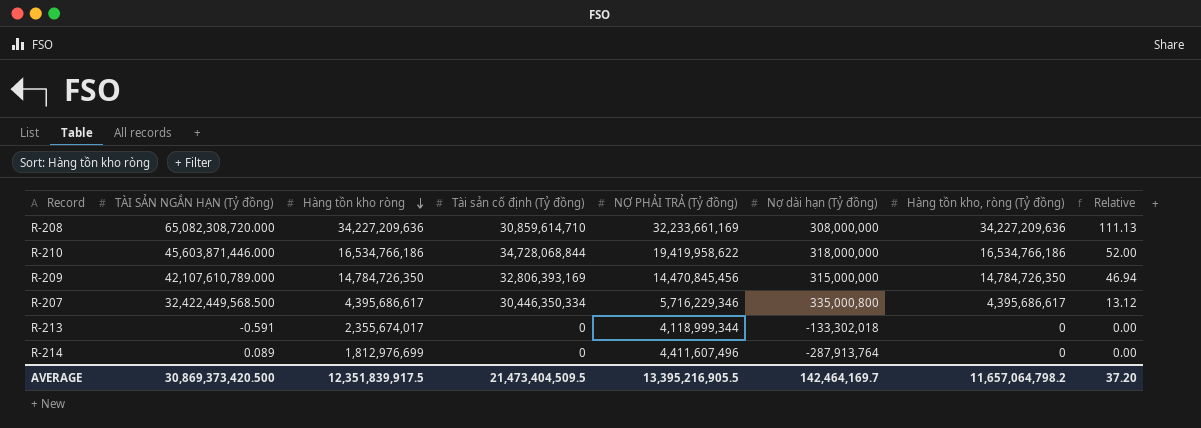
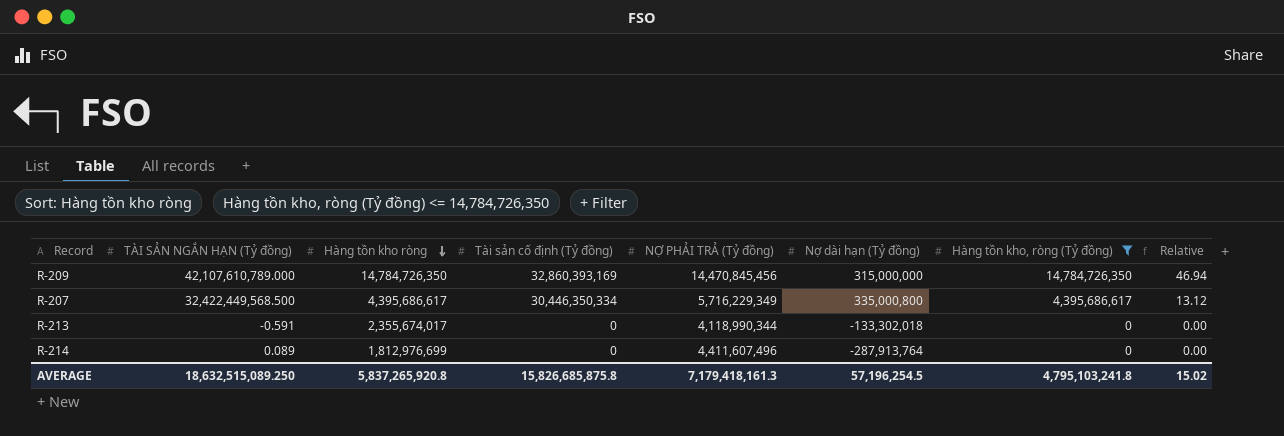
filter: none -> Hàng tồn kho, ròng (Tỷ đồng) <= 14,784,726,350
R-209 | Tài sản cố định (Tỷ đồng): 32,806,393,169 -> 32,860,393,169
R-207 | NỢ PHẢI TRẢ (Tỷ đồng): 5,716,229,346 -> 5,716,229,349
R-213 | NỢ PHẢI TRẢ (Tỷ đồng): 4,118,999,344 -> 4,118,990,344
AVERAGE | TÀI SẢN NGẮN HẠN (Tỷ đồng): 30,869,373,420.500 -> 18,632,515,089.250
AVERAGE | Hàng tồn kho ròng: 12,351,839,917.5 -> 5,837,265,920.8
AVERAGE | Tài sản cố định (Tỷ đồng): 21,473,404,509.5 -> 15,826,685,875.8
AVERAGE | NỢ PHẢI TRẢ (Tỷ đồng): 13,395,216,905.5 -> 7,179,418,161.3
AVERAGE | Nợ dài hạn (Tỷ đồng): 142,464,169.7 -> 57,196,254.5
AVERAGE | Hàng tồn kho, ròng (Tỷ đồng): 11,657,064,798.2 -> 4,795,103,241.8
AVERAGE | Relative: 37.20 -> 15.02

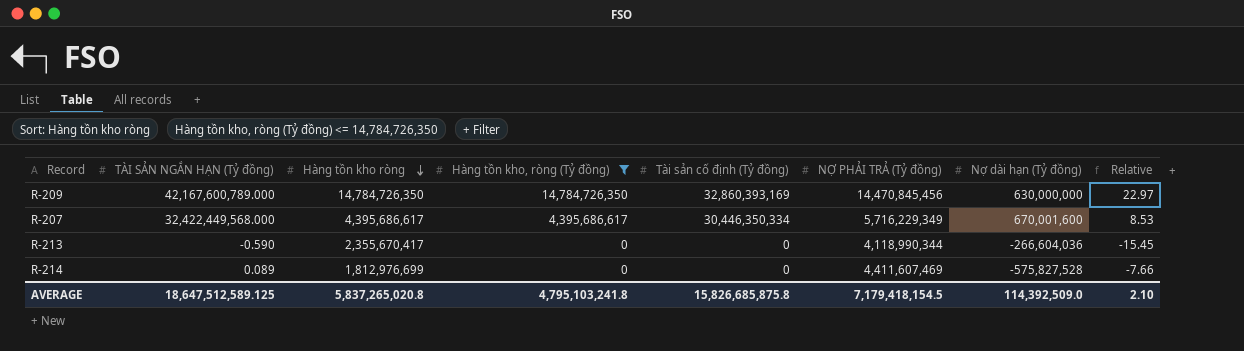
column Hàng tồn kho, ròng (Tỷ đồng) | position: 7 -> 4
column Relative | formula: [Hàng tồn kho, ròng (Tỷ đồng)] / [Nợ dài hạn (Tỷ đồng)] -> [NỢ PHẢI TRẢ (Tỷ đồng)] / [Nợ dài hạn (Tỷ đồng)]
R-209 | TÀI SẢN NGẮN HẠN (Tỷ đồng): 42,107,610,789.000 -> 42,167,600,789.000
R-209 | Nợ dài hạn (Tỷ đồng): 315,000,000 -> 630,000,000
R-207 | TÀI SẢN NGẮN HẠN (Tỷ đồng): 32,422,449,568.500 -> 32,422,449,568.000
R-207 | Nợ dài hạn (Tỷ đồng): 335,000,800 -> 670,001,600
R-213 | TÀI SẢN NGẮN HẠN (Tỷ đồng): -0.591 -> -0.590
R-213 | Hàng tồn kho ròng: 2,355,674,017 -> 2,355,670,417
R-213 | Nợ dài hạn (Tỷ đồng): -133,302,018 -> -266,604,036
R-214 | NỢ PHẢI TRẢ (Tỷ đồng): 4,411,607,496 -> 4,411,607,469
R-214 | Nợ dài hạn (Tỷ đồng): -287,913,764 -> -575,827,528
AVERAGE | TÀI SẢN NGẮN HẠN (Tỷ đồng): 18,632,515,089.250 -> 18,647,512,589.125
AVERAGE | Hàng tồn kho ròng: 5,837,265,920.8 -> 5,837,265,020.8
AVERAGE | NỢ PHẢI TRẢ (Tỷ đồng): 7,179,418,161.3 -> 7,179,418,154.5
AVERAGE | Nợ dài hạn (Tỷ đồng): 57,196,254.5 -> 114,392,509.0
AVERAGE | Relative: 15.02 -> 2.10

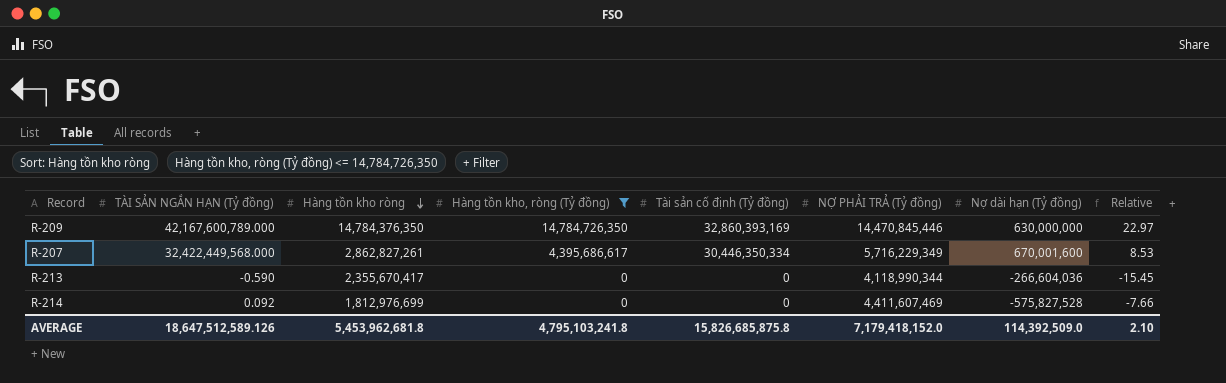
R-209 | Hàng tồn kho ròng: 14,784,726,350 -> 14,784,376,350
R-209 | NỢ PHẢI TRẢ (Tỷ đồng): 14,470,845,456 -> 14,470,845,446
R-207 | Hàng tồn kho ròng: 4,395,686,617 -> 2,862,827,261
R-214 | TÀI SẢN NGẮN HẠN (Tỷ đồng): 0.089 -> 0.092
AVERAGE | TÀI SẢN NGẮN HẠN (Tỷ đồng): 18,647,512,589.125 -> 18,647,512,589.126
AVERAGE | Hàng tồn kho ròng: 5,837,265,020.8 -> 5,453,962,681.8
AVERAGE | NỢ PHẢI TRẢ (Tỷ đồng): 7,179,418,154.5 -> 7,179,418,152.0

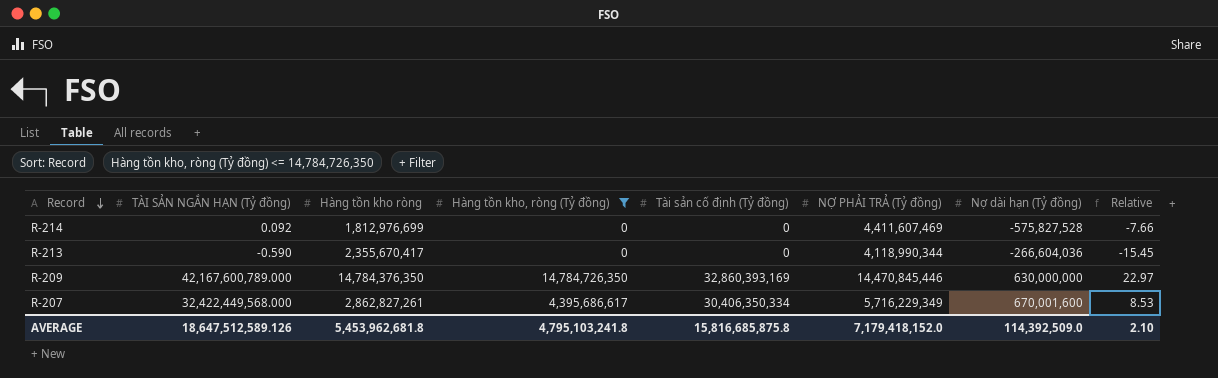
row order: Hàng tồn kho ròng descending -> Record descending
R-207 | Tài sản cố định (Tỷ đồng): 30,446,350,334 -> 30,406,350,334
AVERAGE | Tài sản cố định (Tỷ đồng): 15,826,685,875.8 -> 15,816,685,875.8

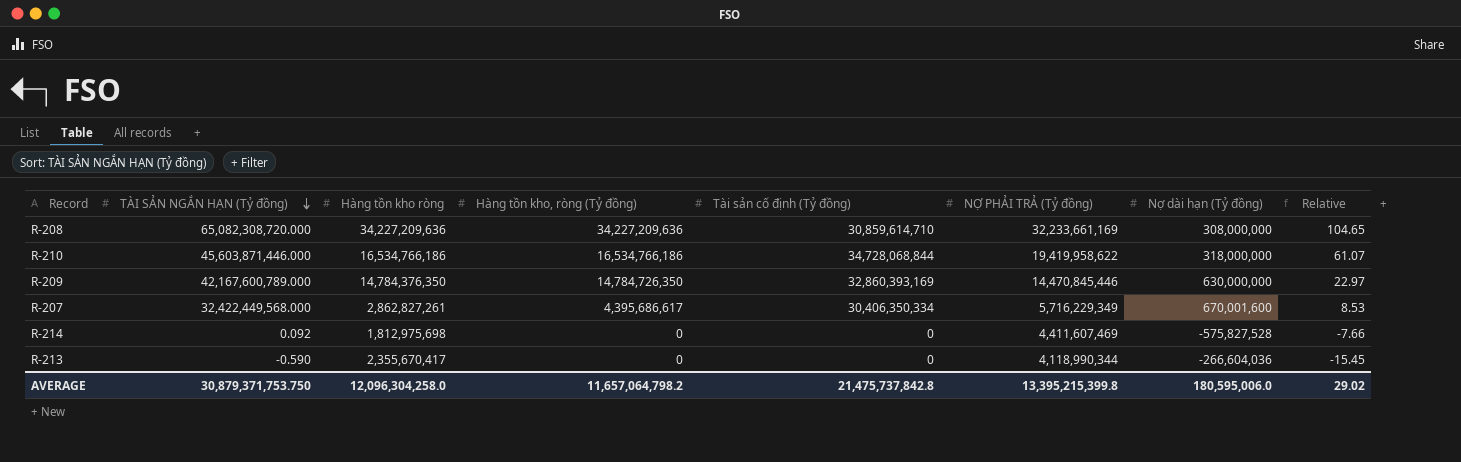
filter: Hàng tồn kho, ròng (Tỷ đồng) <= 14,784,726,350 -> none
row order: Record descending -> TÀI SẢN NGẮN HẠN (Tỷ đồng) descending
R-214 | Hàng tồn kho ròng: 1,812,976,699 -> 1,812,975,698
AVERAGE | TÀI SẢN NGẮN HẠN (Tỷ đồng): 18,647,512,589.126 -> 30,879,371,753.750
AVERAGE | Hàng tồn kho ròng: 5,453,962,681.8 -> 12,096,304,258.0
AVERAGE | Hàng tồn kho, ròng (Tỷ đồng): 4,795,103,241.8 -> 11,657,064,798.2
AVERAGE | Tài sản cố định (Tỷ đồng): 15,816,685,875.8 -> 21,475,737,842.8
AVERAGE | NỢ PHẢI TRẢ (Tỷ đồng): 7,179,418,152.0 -> 13,395,215,399.8
AVERAGE | Nợ dài hạn (Tỷ đồng): 114,392,509.0 -> 180,595,006.0
AVERAGE | Relative: 2.10 -> 29.02

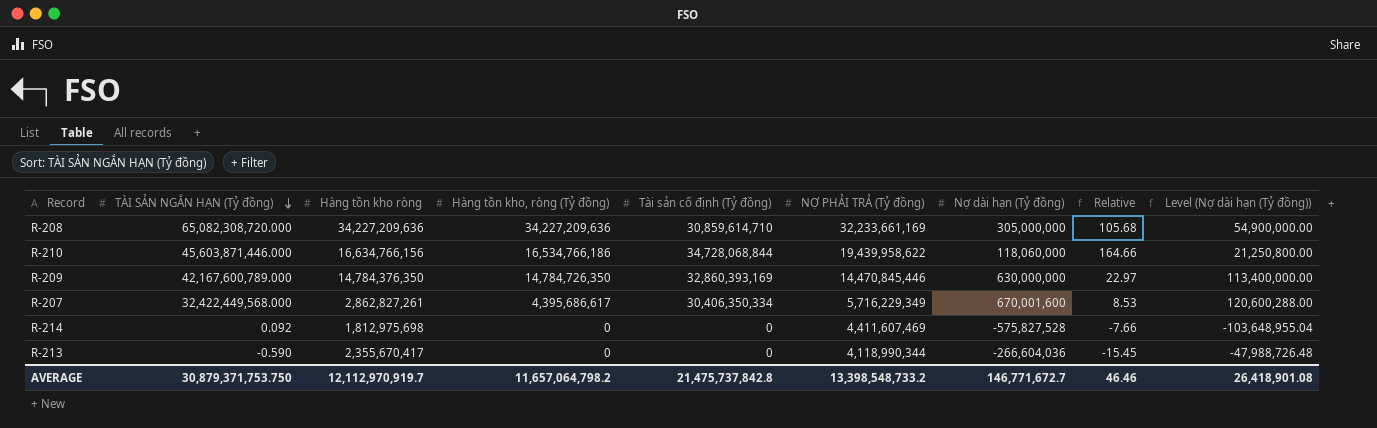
column Level (Nợ dài hạn (Tỷ đồng)) | formula: none -> [Nợ dài hạn (Tỷ đồng)] * 0.18
R-208 | Nợ dài hạn (Tỷ đồng): 308,000,000 -> 305,000,000
R-208 | Relative: 104.65 -> 105.68
R-210 | Hàng tồn kho ròng: 16,534,766,186 -> 16,634,766,156
R-210 | NỢ PHẢI TRẢ (Tỷ đồng): 19,419,958,622 -> 19,439,958,622
R-210 | Nợ dài hạn (Tỷ đồng): 318,000,000 -> 118,060,000
R-210 | Relative: 61.07 -> 164.66
AVERAGE | Hàng tồn kho ròng: 12,096,304,258.0 -> 12,112,970,919.7
AVERAGE | NỢ PHẢI TRẢ (Tỷ đồng): 13,395,215,399.8 -> 13,398,548,733.2
AVERAGE | Nợ dài hạn (Tỷ đồng): 180,595,006.0 -> 146,771,672.7
AVERAGE | Relative: 29.02 -> 46.46

